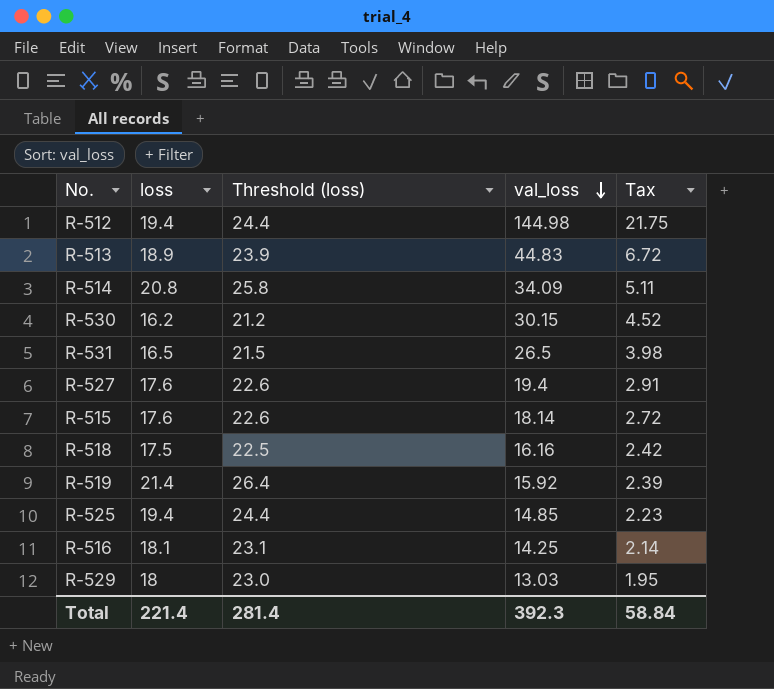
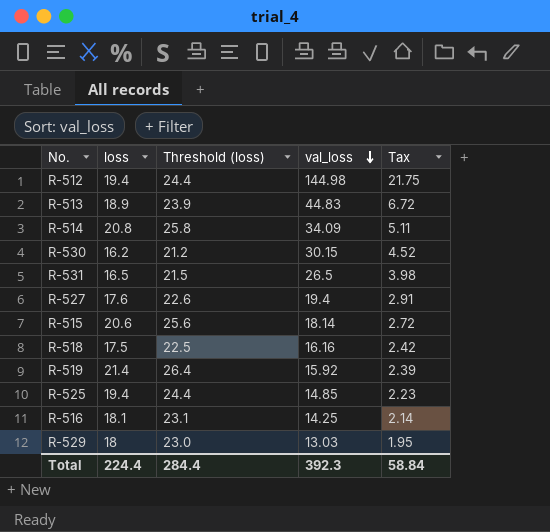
R-515 | loss: 17.6 -> 20.6
R-515 | Threshold (loss): 22.6 -> 25.6
Total | loss: 221.4 -> 224.4
Total | Threshold (loss): 281.4 -> 284.4

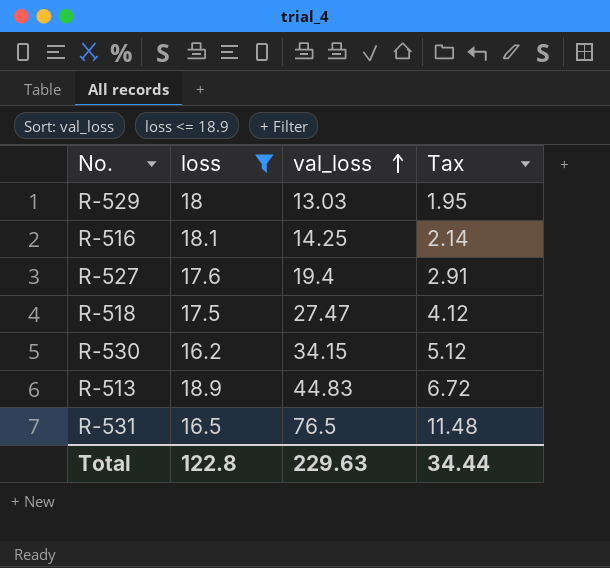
filter: none -> loss <= 18.9
row order: val_loss descending -> val_loss ascending
column Threshold (loss) | formula: [loss] + 5 -> none
R-518 | val_loss: 16.16 -> 27.47
R-518 | Tax: 2.42 -> 4.12
R-530 | val_loss: 30.15 -> 34.15
R-530 | Tax: 4.52 -> 5.12
R-531 | val_loss: 26.5 -> 76.5
R-531 | Tax: 3.98 -> 11.48
Total | loss: 224.4 -> 122.8
Total | val_loss: 392.3 -> 229.63
Total | Tax: 58.84 -> 34.44

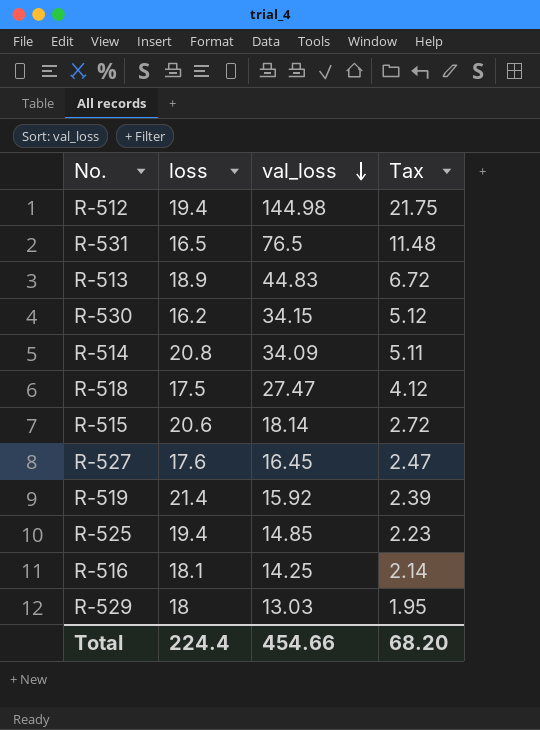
filter: loss <= 18.9 -> none
row order: val_loss ascending -> val_loss descending
R-527 | val_loss: 19.4 -> 16.45
R-527 | Tax: 2.91 -> 2.47
Total | loss: 122.8 -> 224.4
Total | val_loss: 229.63 -> 454.66
Total | Tax: 34.44 -> 68.20

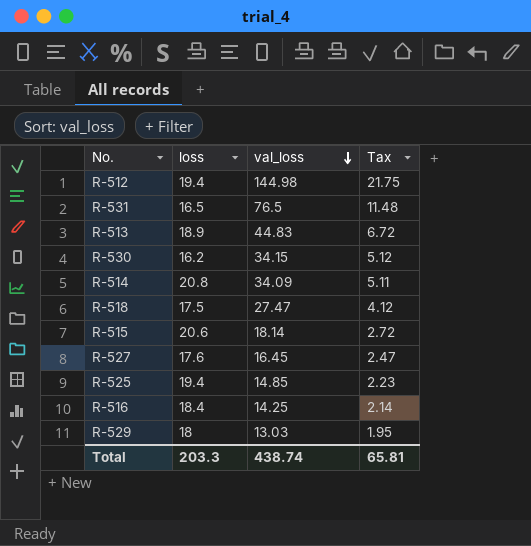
row R-519: 21.4 | 15.92 | 2.39 -> none
R-516 | loss: 18.1 -> 18.4
Total | loss: 224.4 -> 203.3
Total | val_loss: 454.66 -> 438.74
Total | Tax: 68.20 -> 65.81

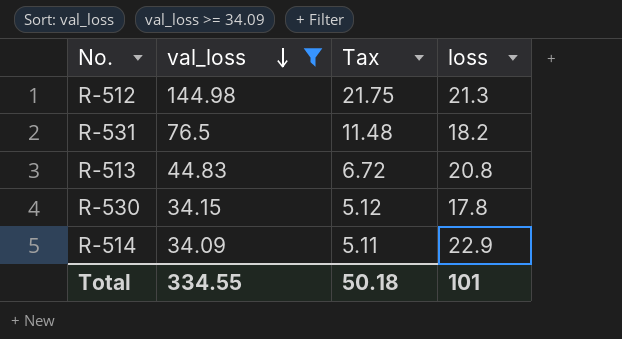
filter: none -> val_loss >= 34.09
column loss | position: 2 -> 4
R-512 | loss: 19.4 -> 21.3
R-531 | loss: 16.5 -> 18.2
R-513 | loss: 18.9 -> 20.8
R-530 | loss: 16.2 -> 17.8
R-514 | loss: 20.8 -> 22.9
Total | val_loss: 438.74 -> 334.55
Total | Tax: 65.81 -> 50.18
Total | loss: 203.3 -> 101

